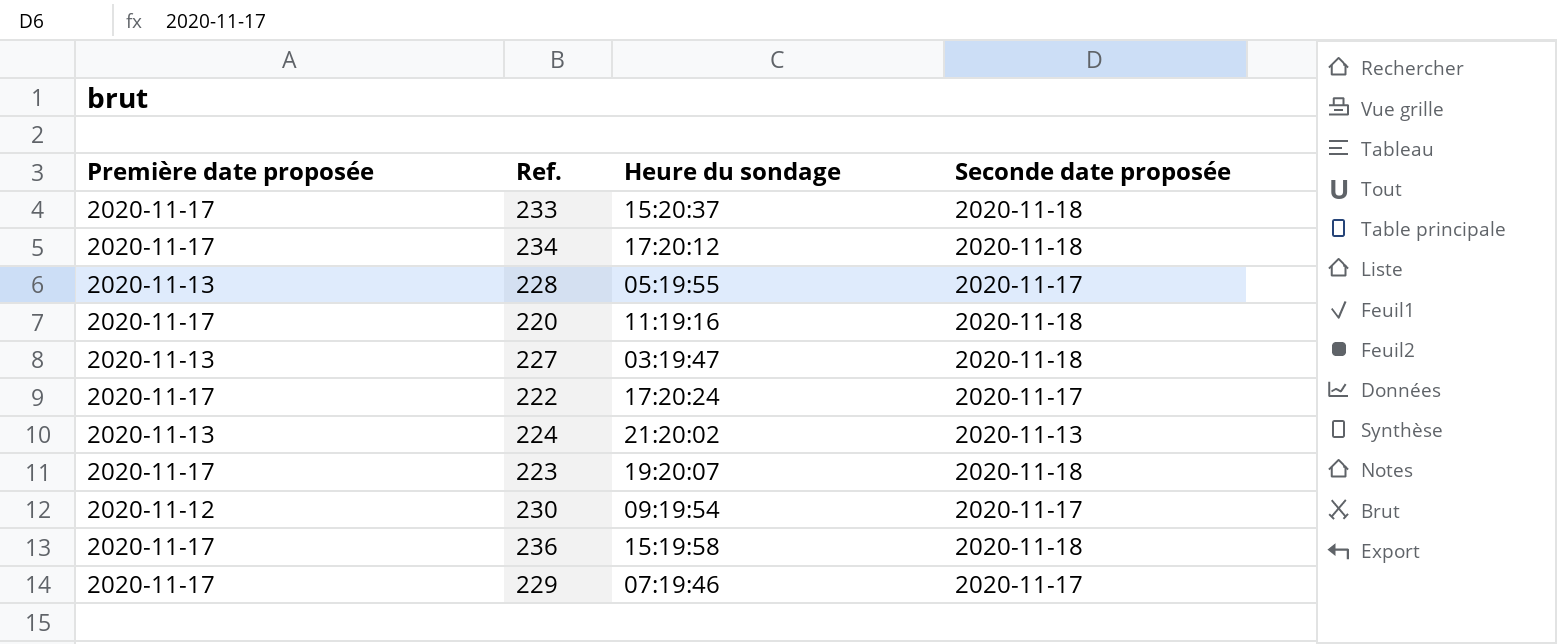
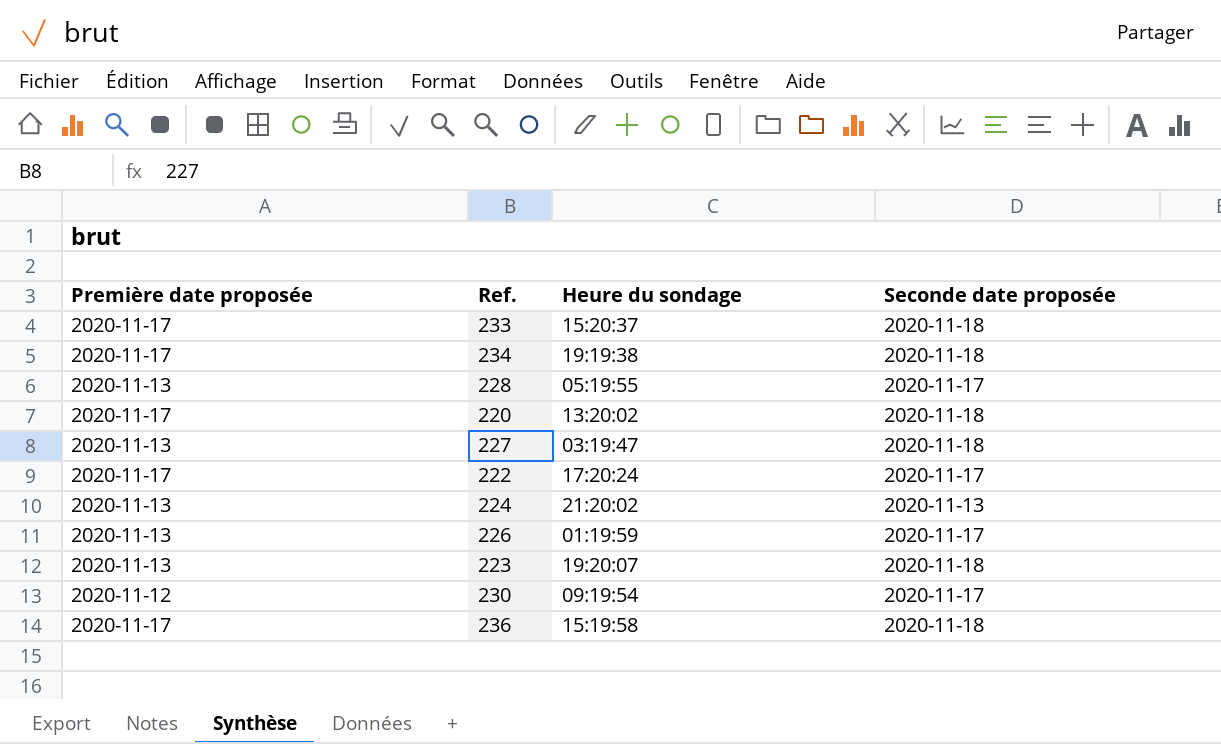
row 229: 2020-11-17 | 07:19:46 | 2020-11-17 -> none
234 | Heure du sondage: 17:20:12 -> 19:19:38
220 | Heure du sondage: 11:19:16 -> 13:20:02
row 226: none -> 2020-11-13 | 01:19:59 | 2020-11-17
223 | Première date proposée: 2020-11-17 -> 2020-11-13

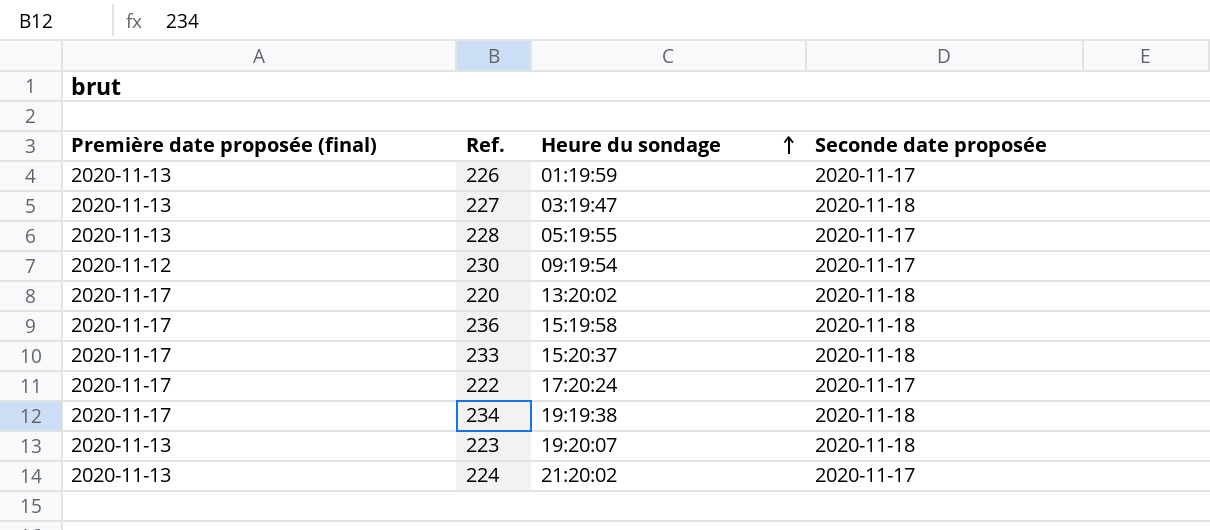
row order: none -> Heure du sondage ascending
column name: Première date proposée -> Première date proposée (final)
224 | Seconde date proposée: 2020-11-13 -> 2020-11-17

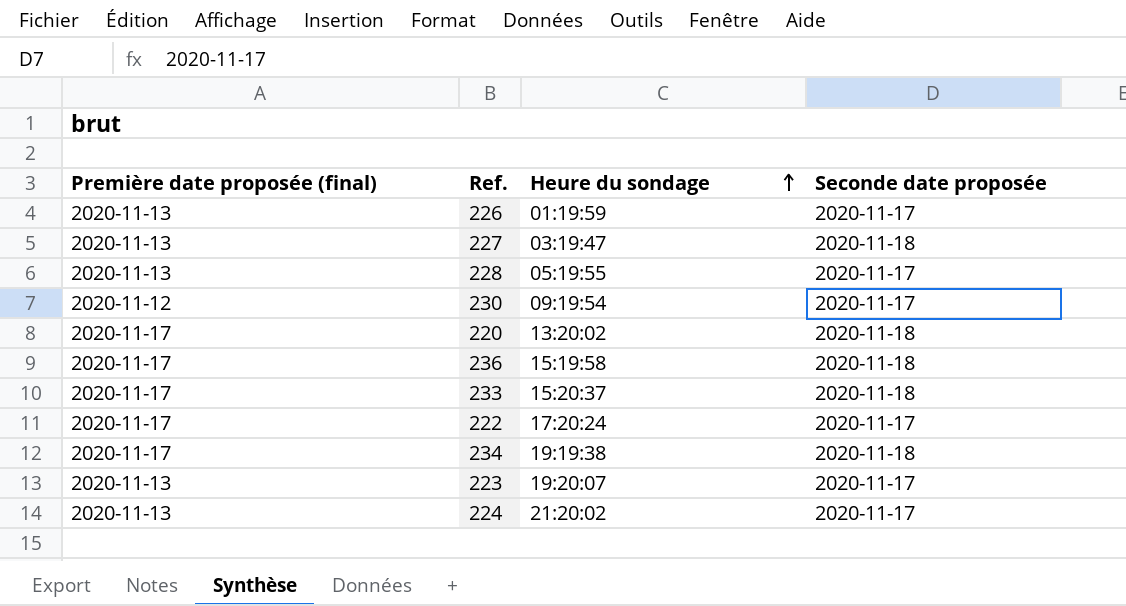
223 | Seconde date proposée: 2020-11-18 -> 2020-11-17

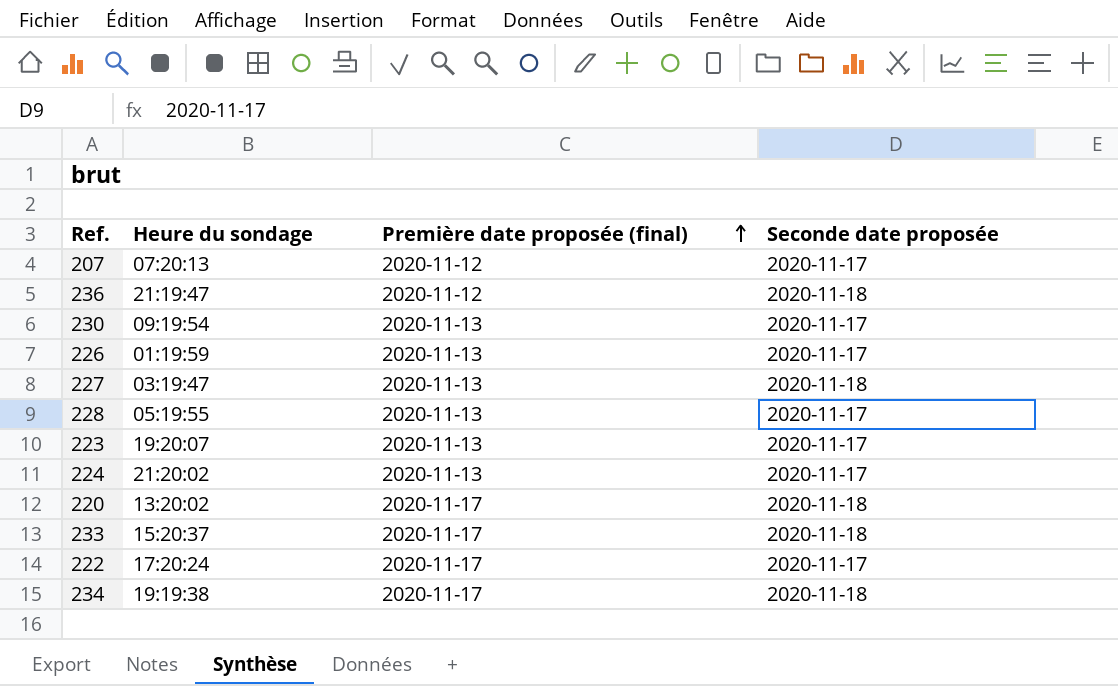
row order: Heure du sondage ascending -> Première date proposée (final) ascending
column Première date proposée (final) | position: 1 -> 3
row 207: none -> 07:20:13 | 2020-11-12 | 2020-11-17
236 | Heure du sondage: 15:19:58 -> 21:19:47
236 | Première date proposée (final): 2020-11-17 -> 2020-11-12
230 | Première date proposée (final): 2020-11-12 -> 2020-11-13

